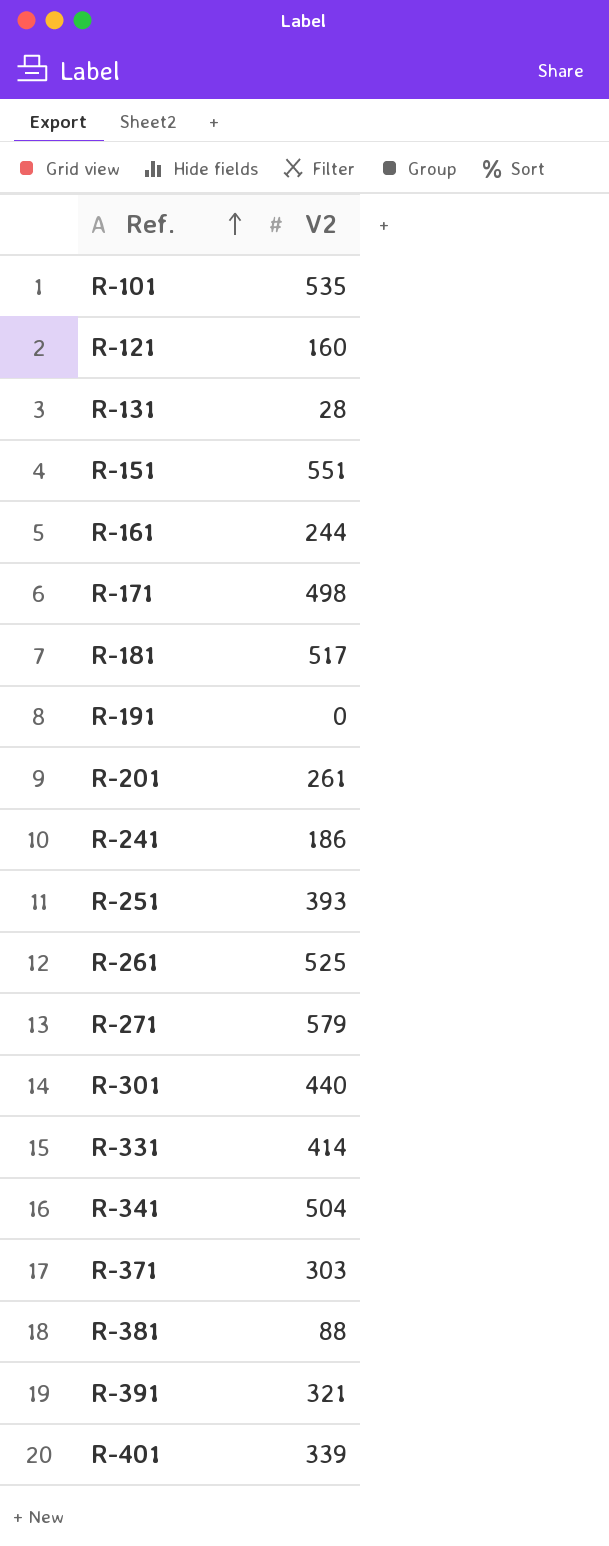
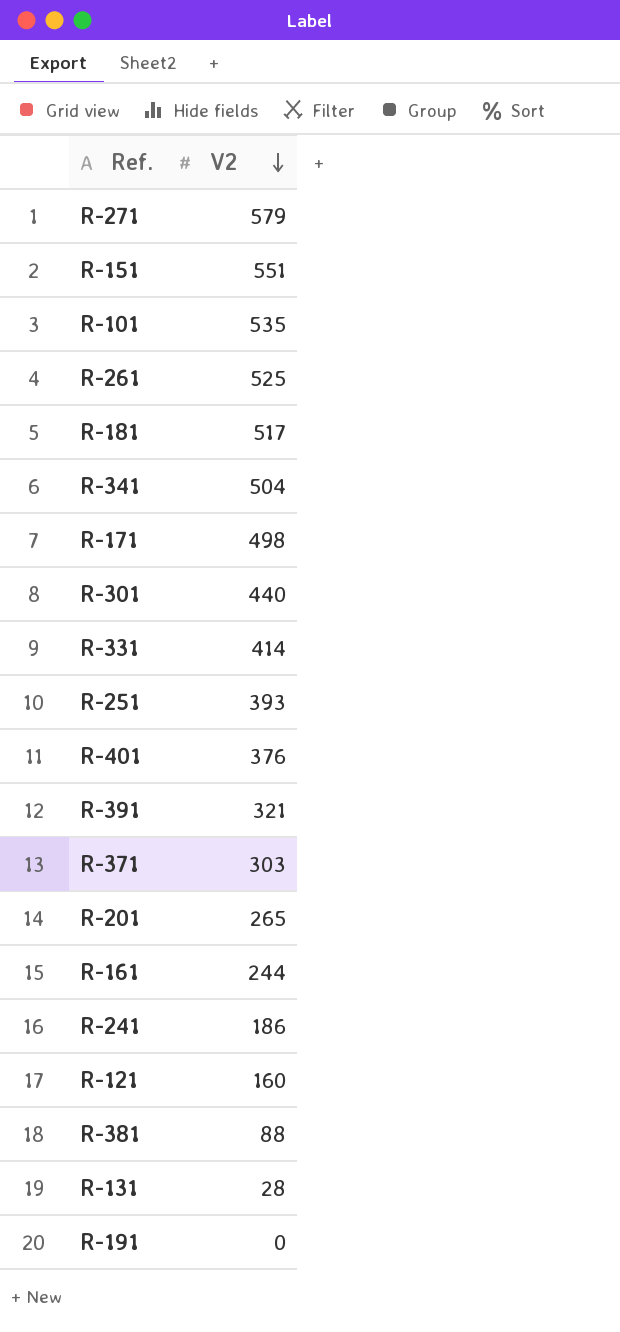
row order: Ref. ascending -> V2 descending
R-401 | V2: 339 -> 376
R-201 | V2: 261 -> 265

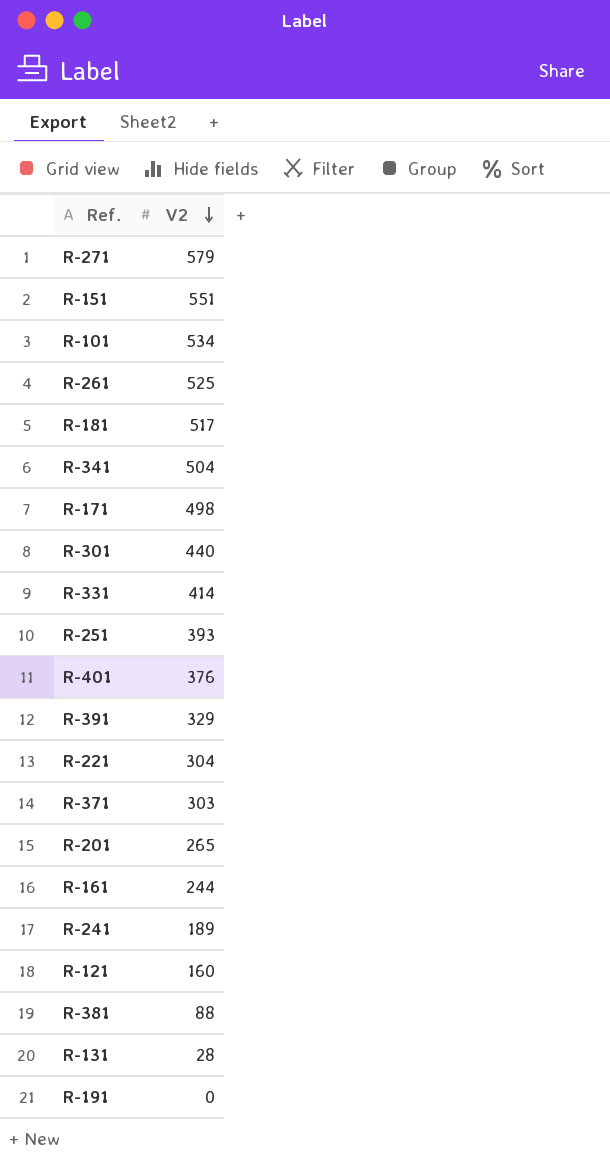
R-101 | V2: 535 -> 534
R-391 | V2: 321 -> 329
row R-221: none -> 304
R-241 | V2: 186 -> 189

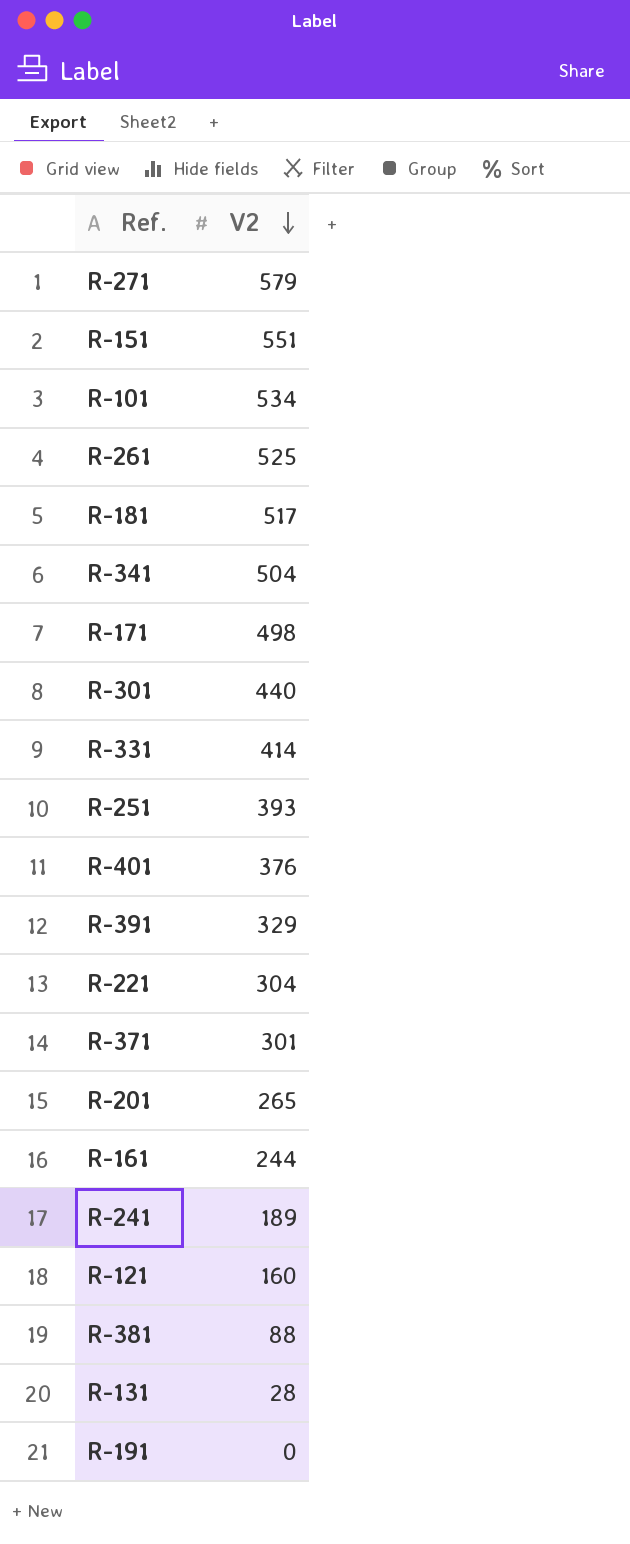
R-371 | V2: 303 -> 301

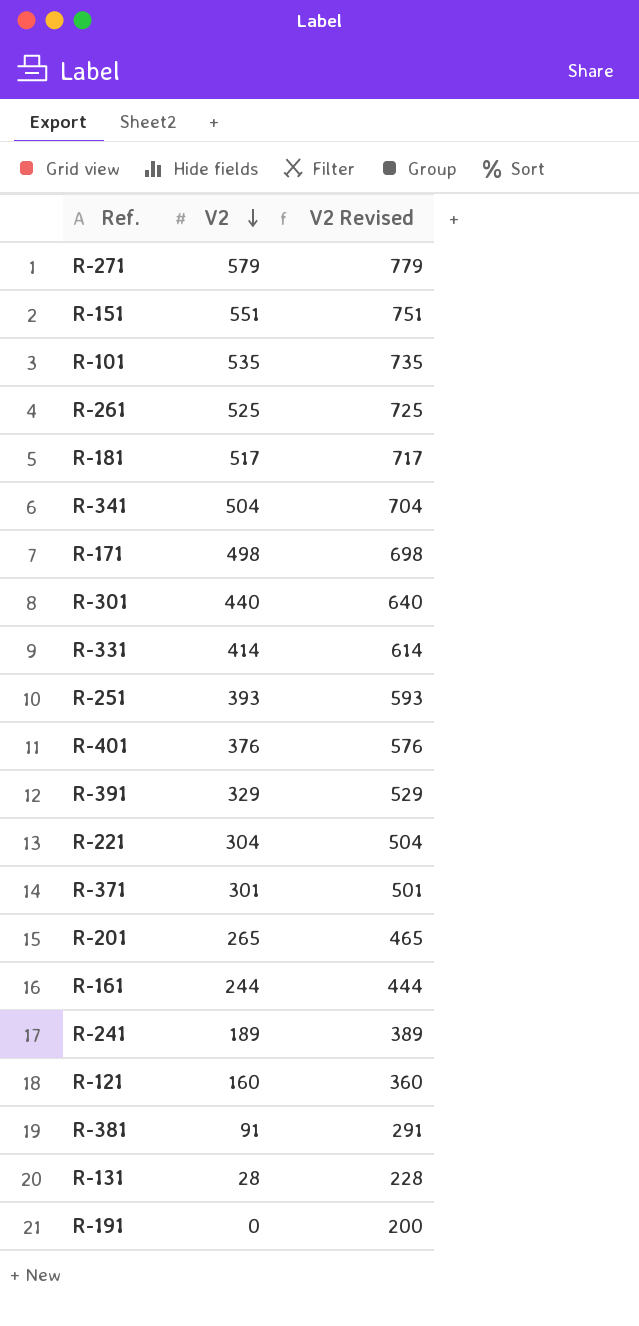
column V2 Revised | formula: none -> [V2] + 200
R-101 | V2: 534 -> 535
R-381 | V2: 88 -> 91

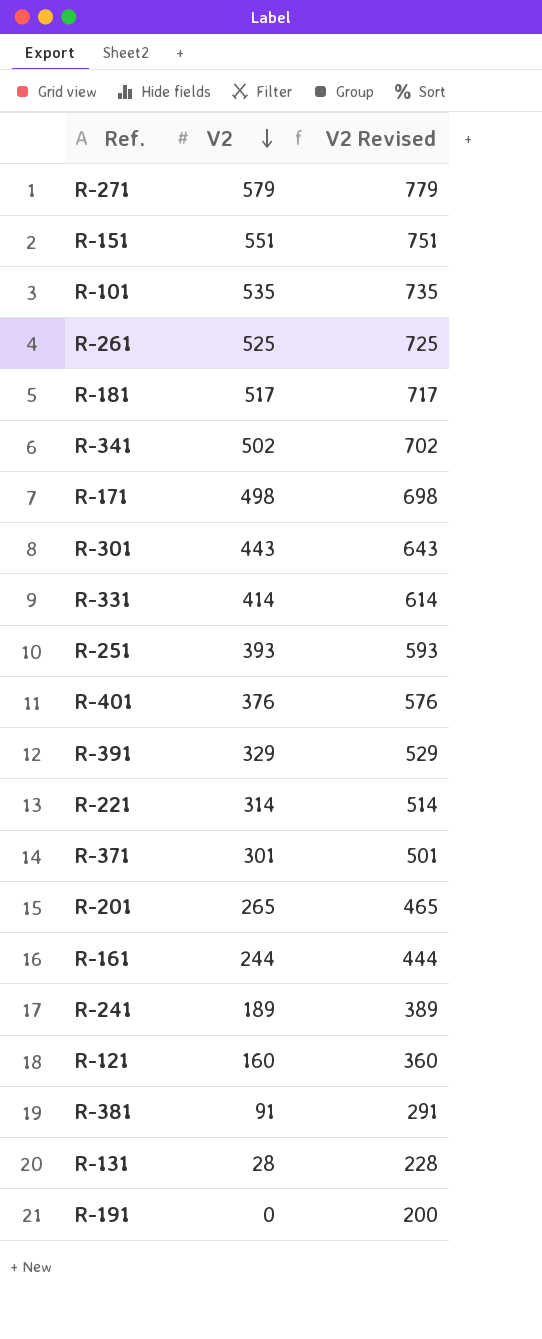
R-341 | V2: 504 -> 502
R-341 | V2 Revised: 704 -> 702
R-301 | V2: 440 -> 443
R-301 | V2 Revised: 640 -> 643
R-221 | V2: 304 -> 314
R-221 | V2 Revised: 504 -> 514

